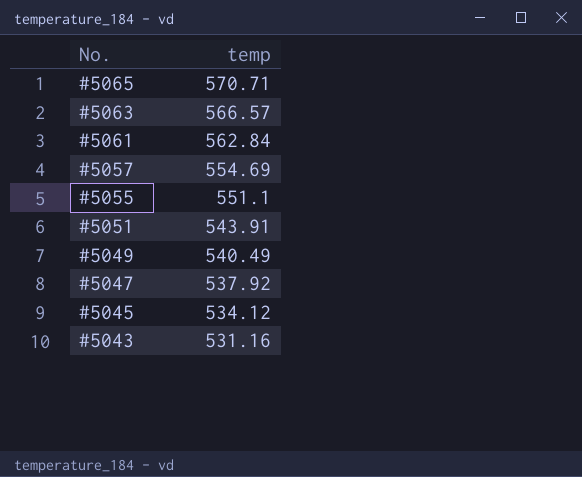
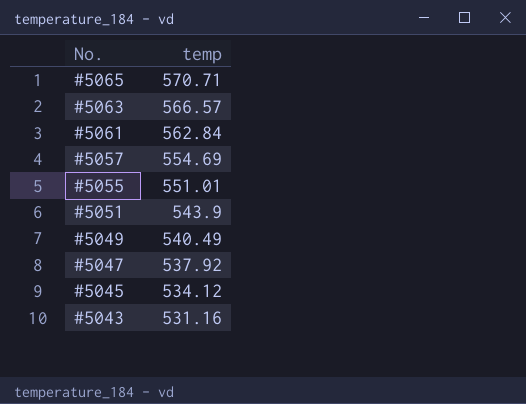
#5055 | temp: 551.1 -> 551.01
#5051 | temp: 543.91 -> 543.9

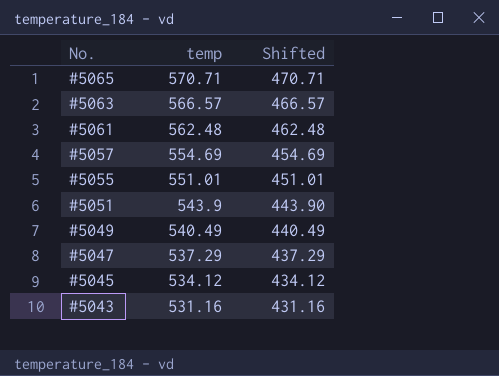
column Shifted | formula: none -> [temp] - 100
#5061 | temp: 562.84 -> 562.48
#5047 | temp: 537.92 -> 537.29

